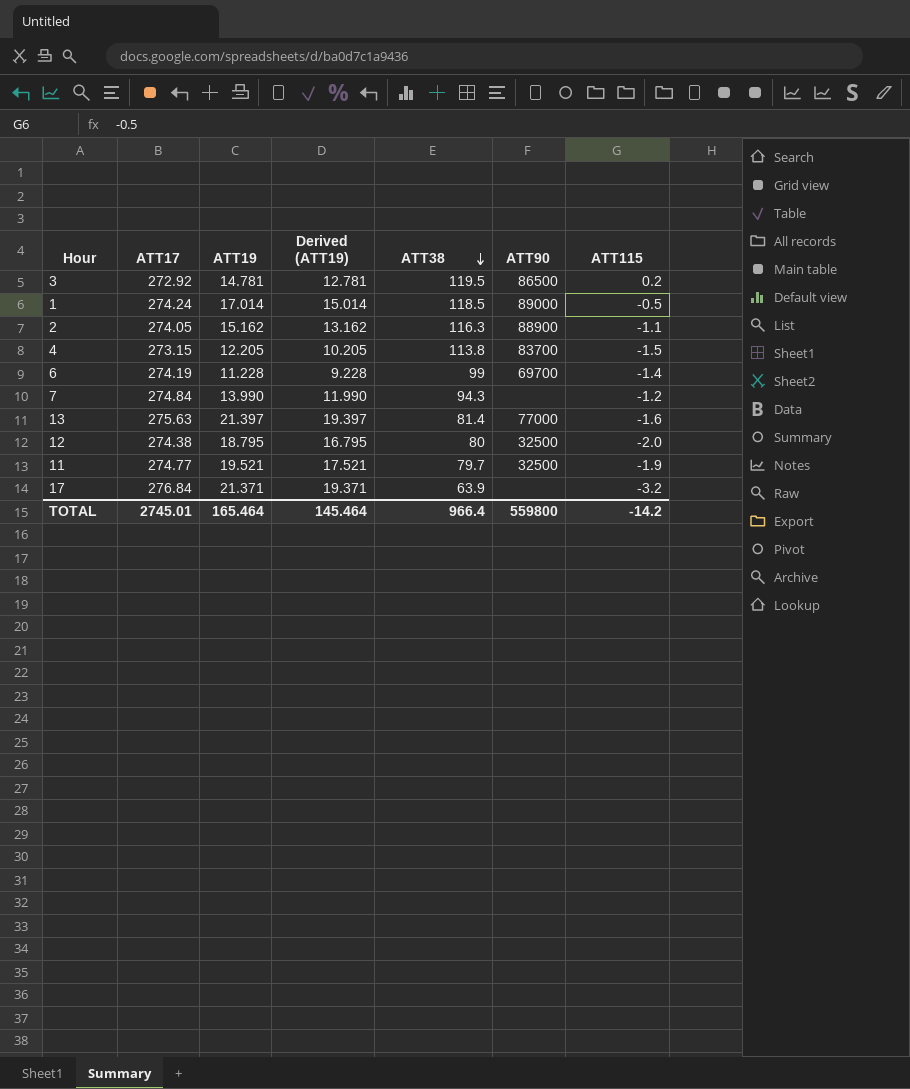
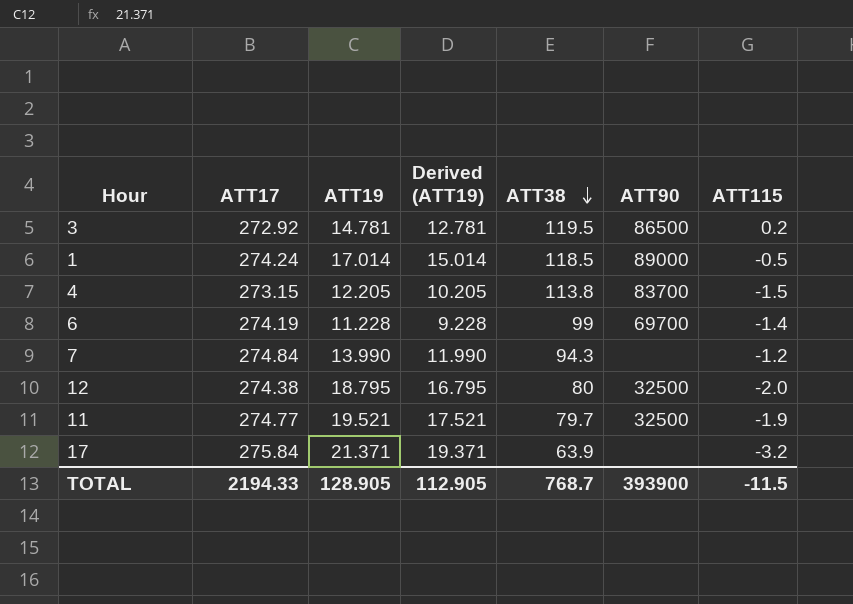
row 2: 274.05 | 15.162 | 13.162 | 116.3 | 88900 | -1.1 -> none
row 13: 275.63 | 21.397 | 19.397 | 81.4 | 77000 | -1.6 -> none
17 | ATT17: 276.84 -> 275.84
TOTAL | ATT17: 2745.01 -> 2194.33
TOTAL | ATT19: 165.464 -> 128.905
TOTAL | Derived (ATT19): 145.464 -> 112.905
TOTAL | ATT38: 966.4 -> 768.7
TOTAL | ATT90: 559800 -> 393900
TOTAL | ATT115: -14.2 -> -11.5

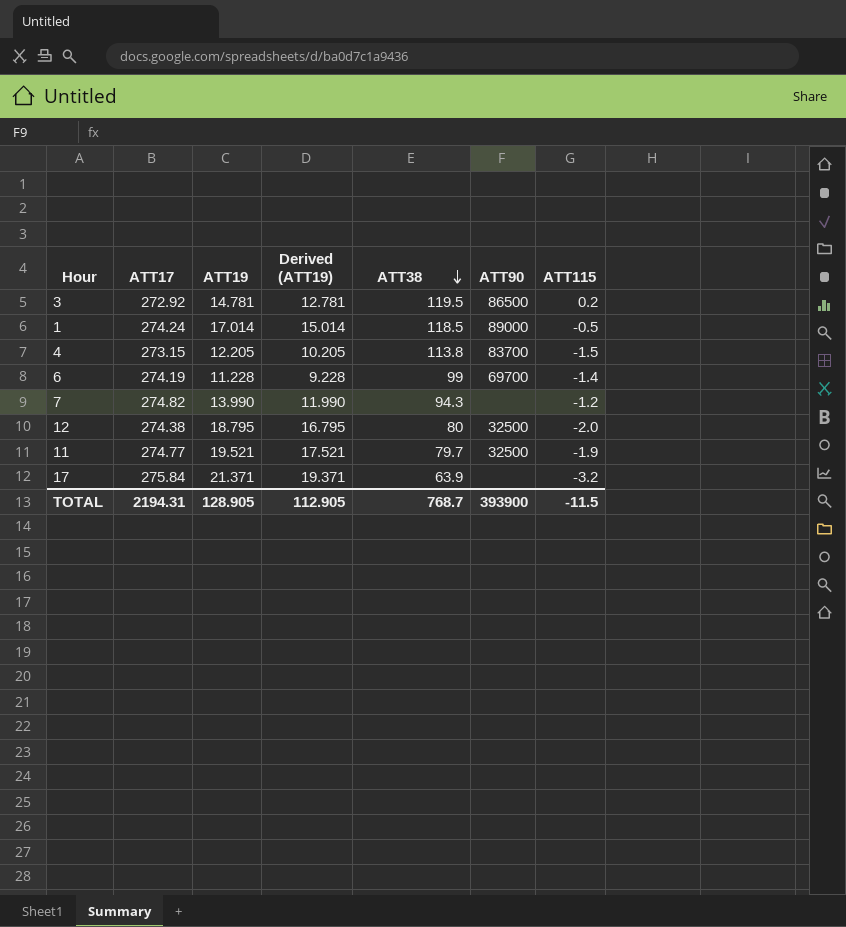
7 | ATT17: 274.84 -> 274.82
TOTAL | ATT17: 2194.33 -> 2194.31

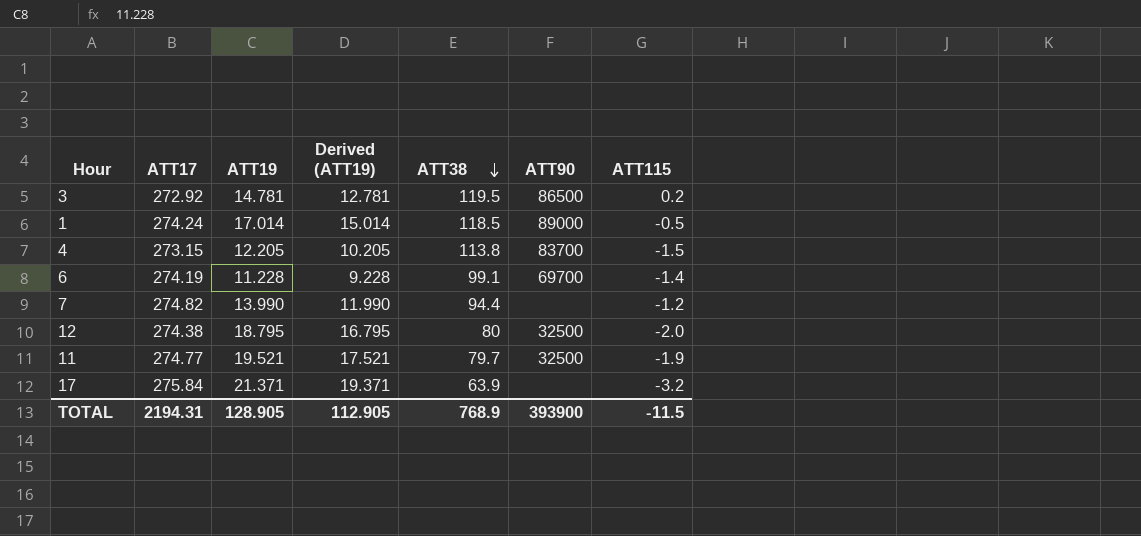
6 | ATT38: 99 -> 99.1
7 | ATT38: 94.3 -> 94.4
TOTAL | ATT38: 768.7 -> 768.9

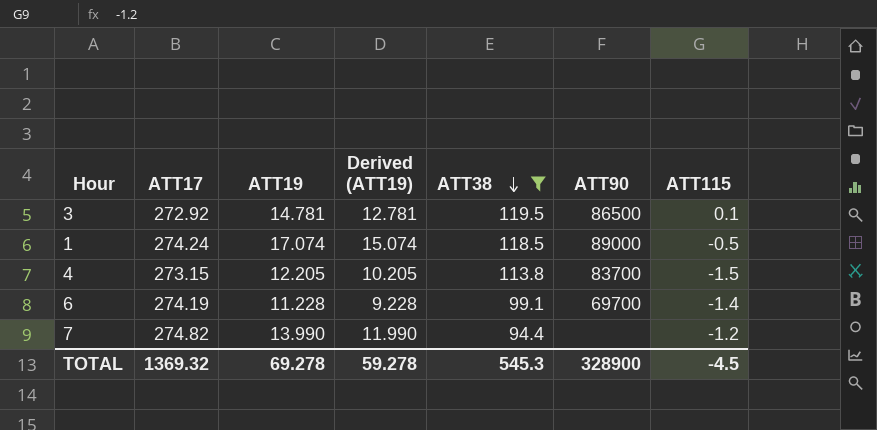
filter: none -> ATT38 >= 94.4
3 | ATT115: 0.2 -> 0.1
1 | ATT19: 17.014 -> 17.074
1 | Derived (ATT19): 15.014 -> 15.074
TOTAL | ATT17: 2194.31 -> 1369.32
TOTAL | ATT19: 128.905 -> 69.278
TOTAL | Derived (ATT19): 112.905 -> 59.278
TOTAL | ATT38: 768.9 -> 545.3
TOTAL | ATT90: 393900 -> 328900
TOTAL | ATT115: -11.5 -> -4.5

